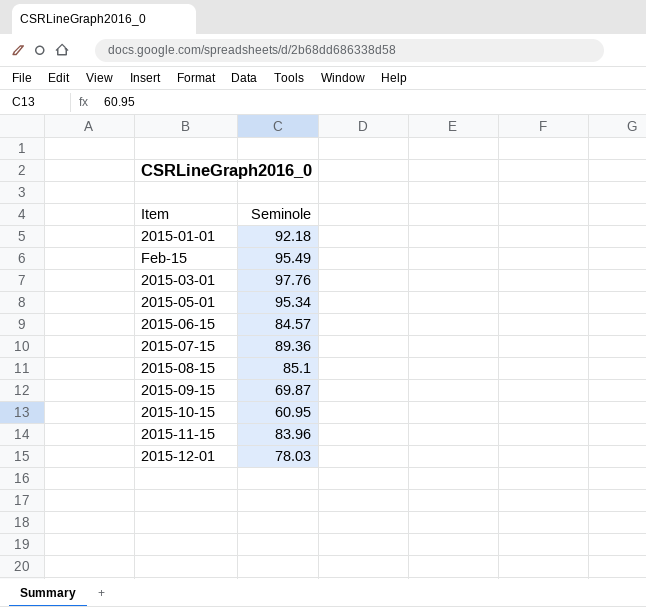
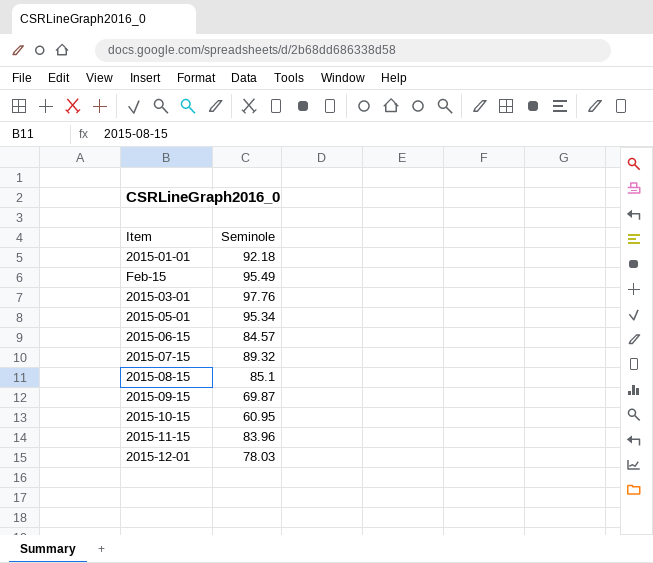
2015-07-15 | Seminole: 89.36 -> 89.32

